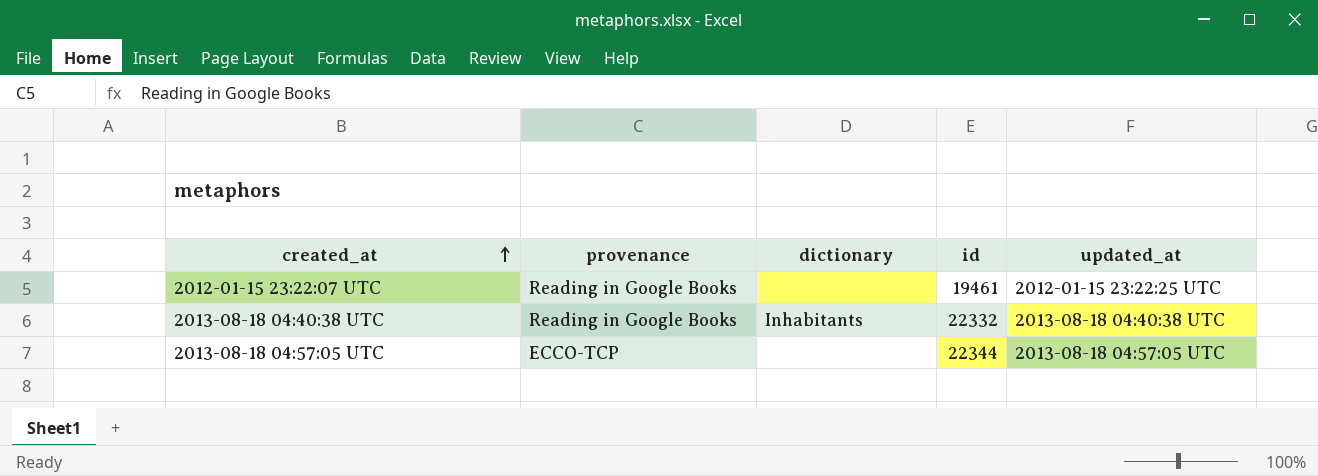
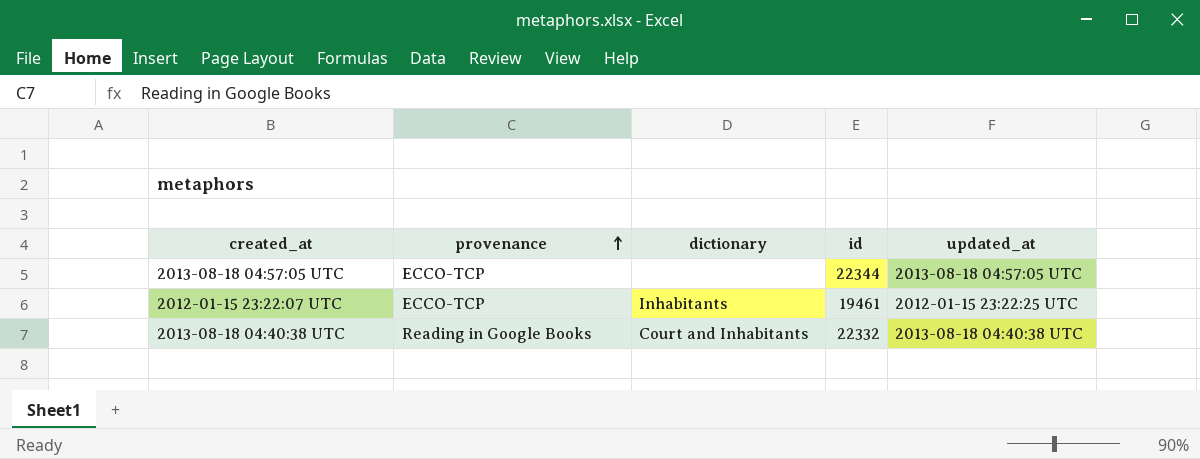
row order: created_at ascending -> provenance ascending
2012-01-15 23:22:07 UTC | provenance: Reading in Google Books -> ECCO-TCP
2012-01-15 23:22:07 UTC | dictionary: none -> Inhabitants
2013-08-18 04:40:38 UTC | dictionary: Inhabitants -> Court and Inhabitants

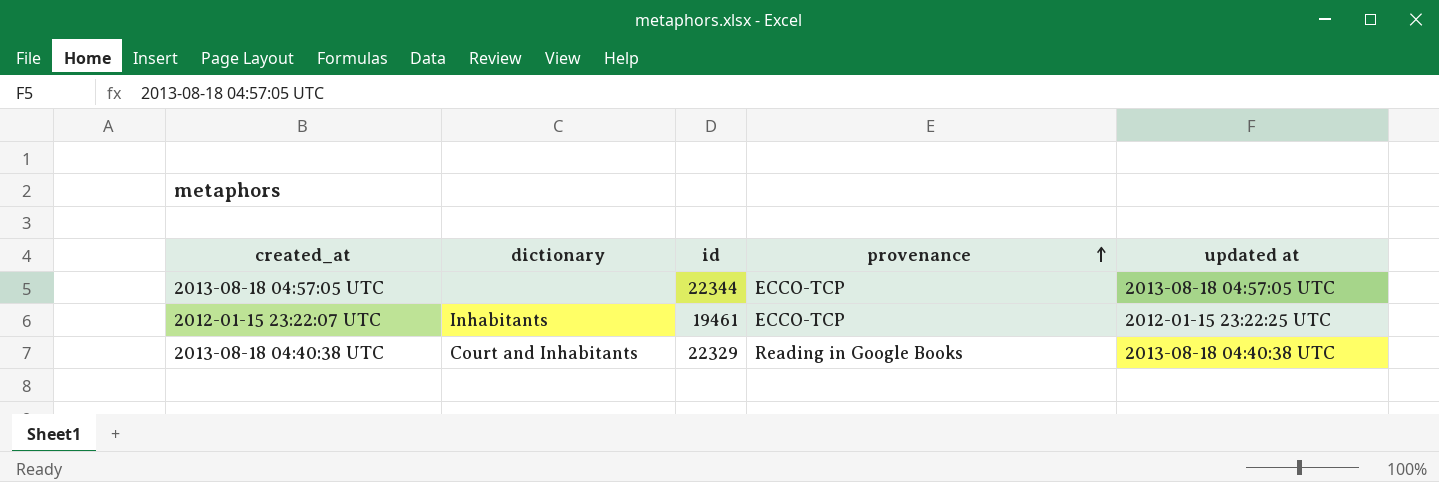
column provenance | position: 2 -> 4
column name: updated_at -> updated at
2013-08-18 04:40:38 UTC | id: 22332 -> 22329

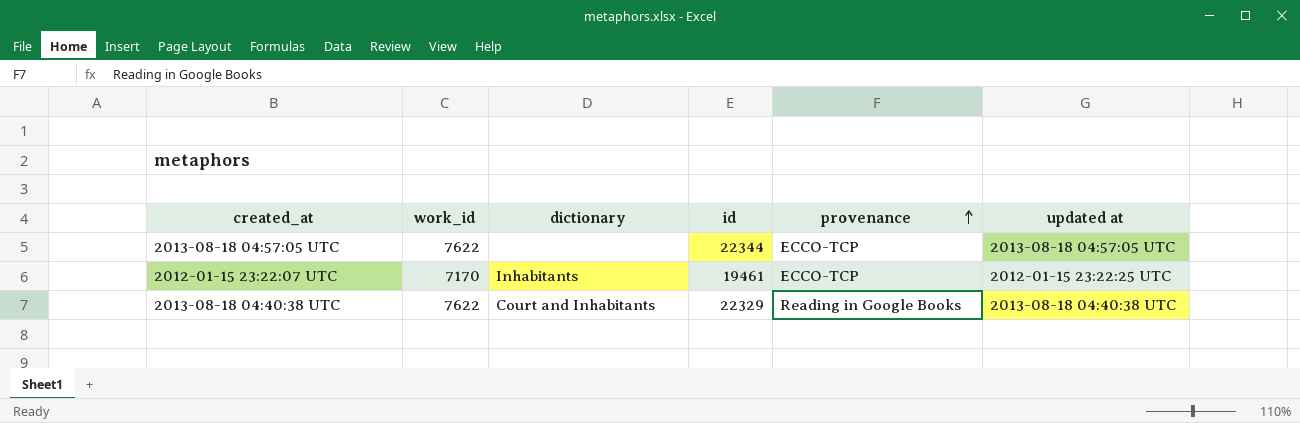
column work_id | position: none -> 2

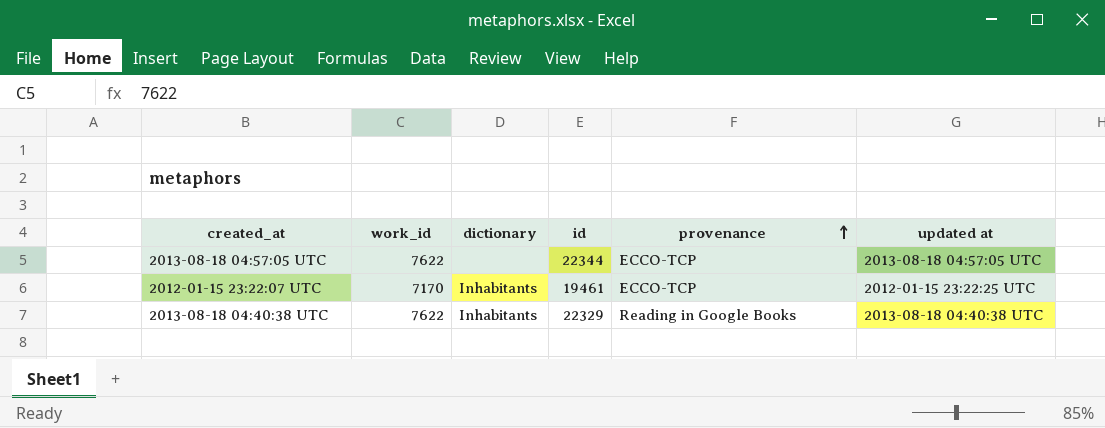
2013-08-18 04:40:38 UTC | dictionary: Court and Inhabitants -> Inhabitants

